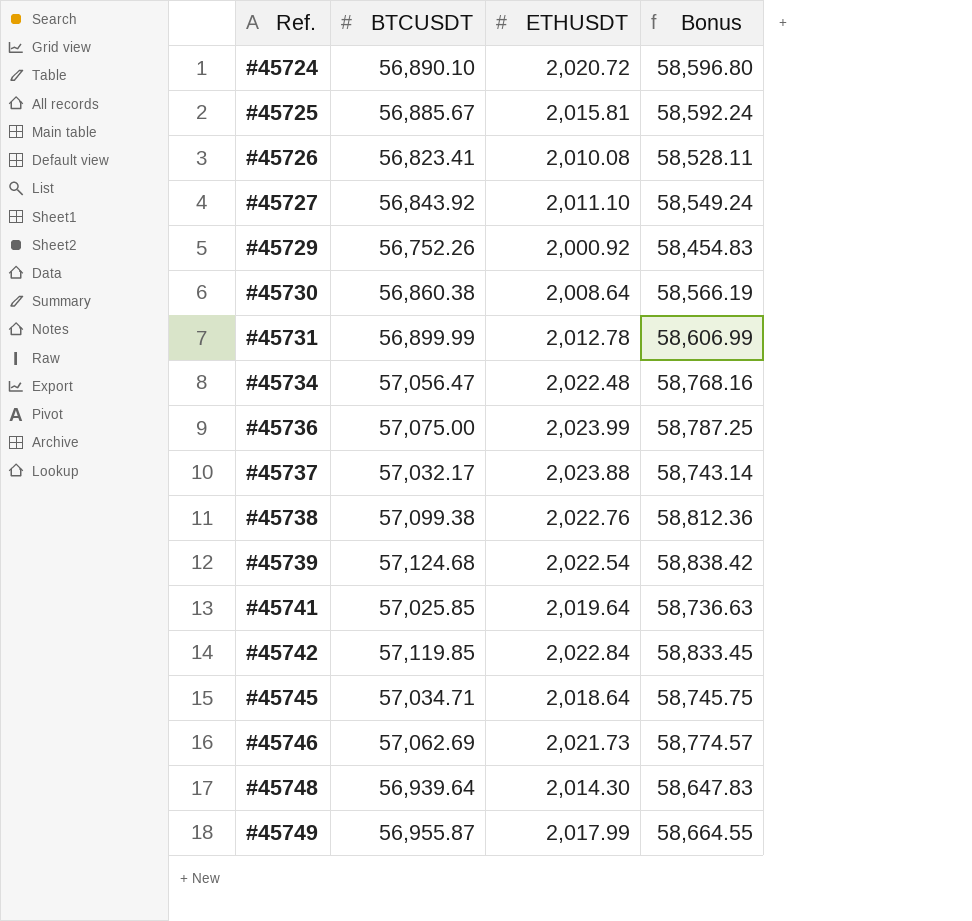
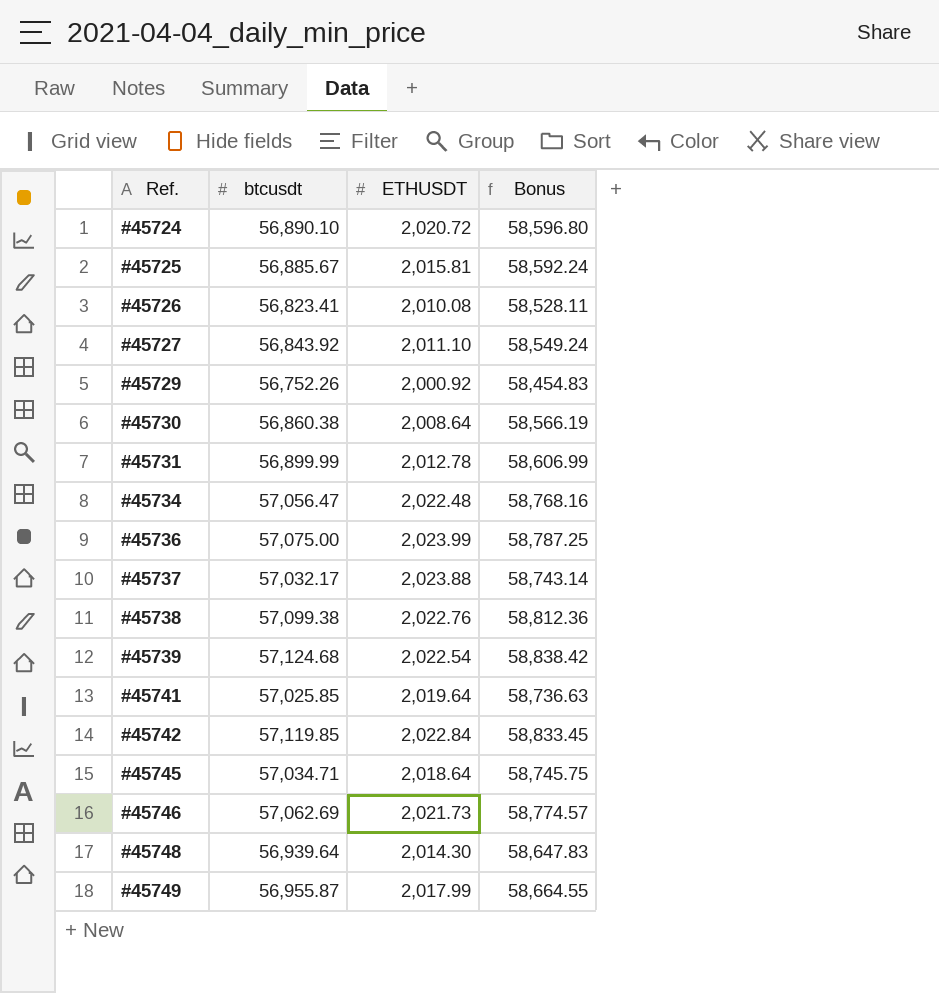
column name: BTCUSDT -> btcusdt

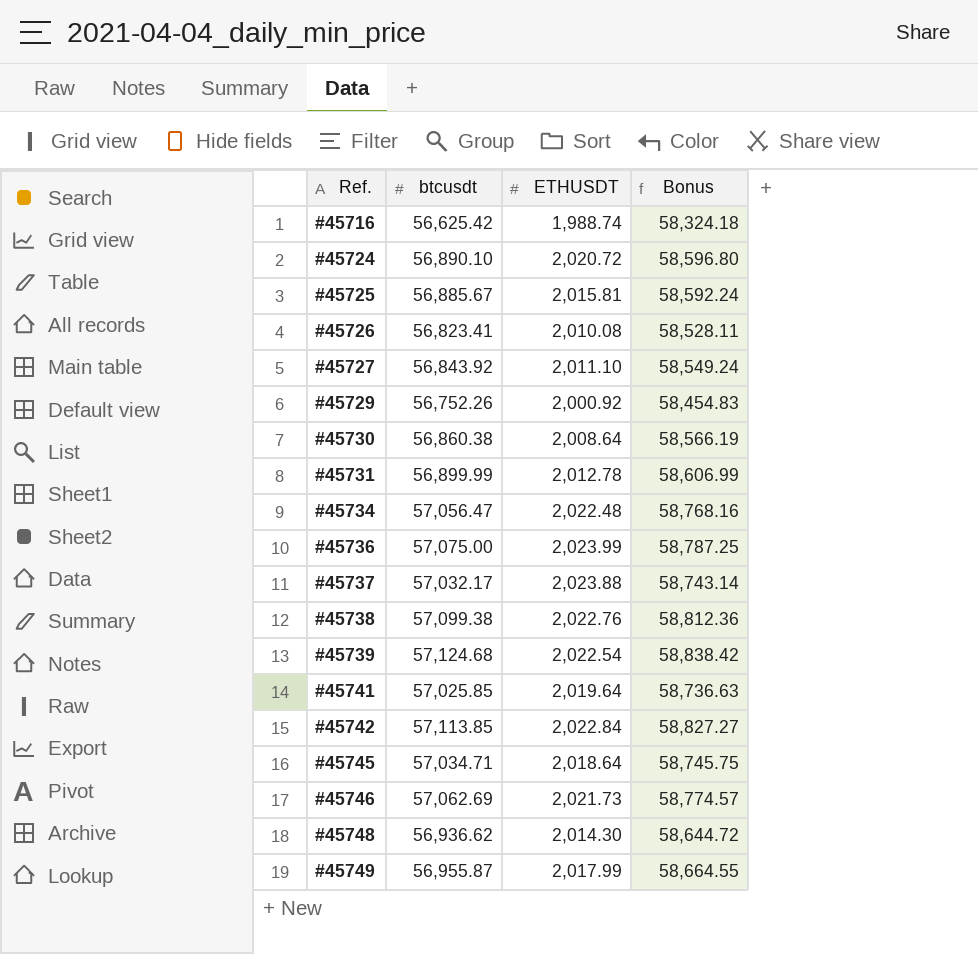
row #45716: none -> 56,625.42 | 1,988.74 | 58,324.18
#45742 | btcusdt: 57,119.85 -> 57,113.85
#45742 | Bonus: 58,833.45 -> 58,827.27
#45748 | btcusdt: 56,939.64 -> 56,936.62
#45748 | Bonus: 58,647.83 -> 58,644.72

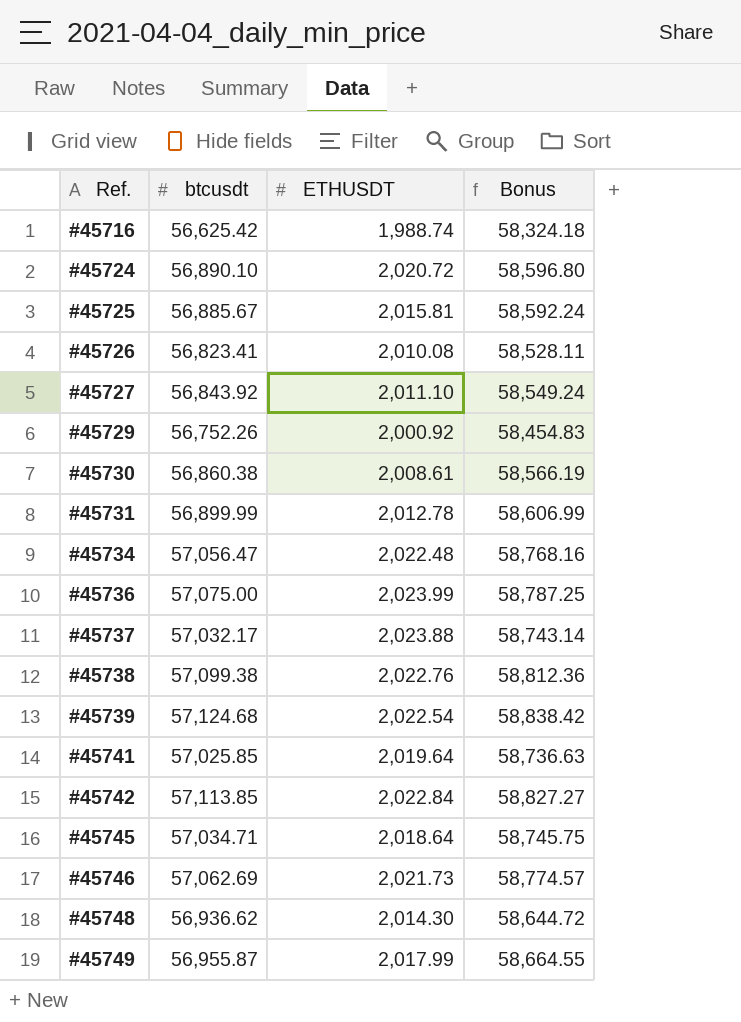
#45730 | ETHUSDT: 2,008.64 -> 2,008.61

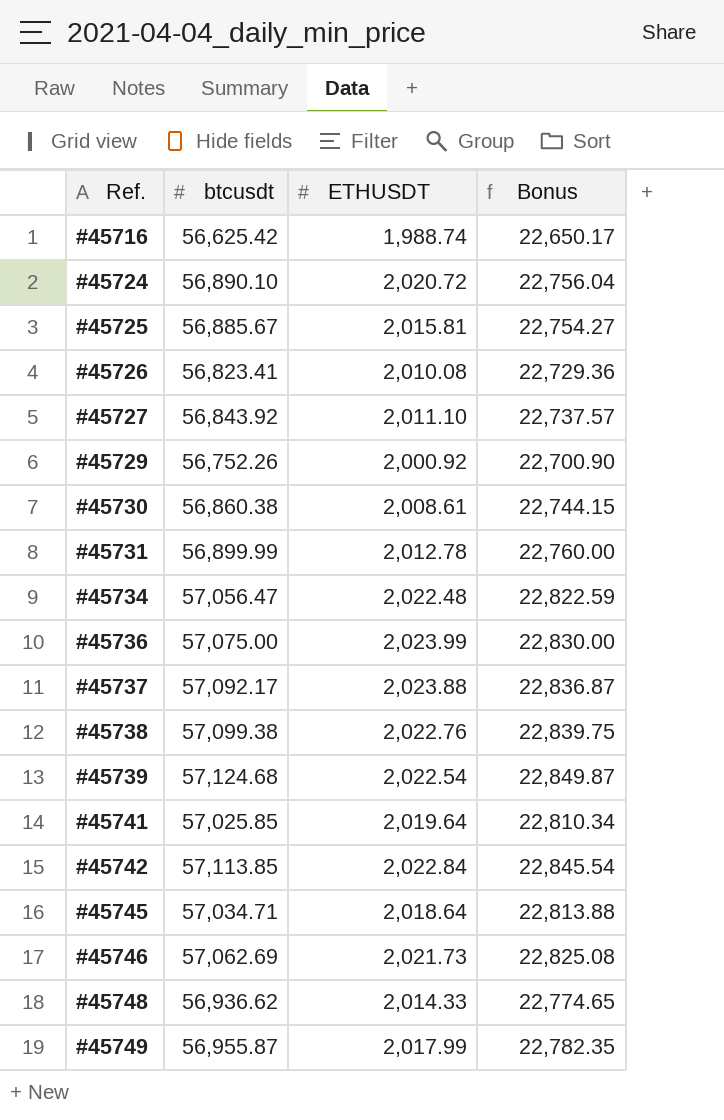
column Bonus | formula: [btcusdt] * 1.03 -> [btcusdt] * 0.4
#45737 | btcusdt: 57,032.17 -> 57,092.17
#45748 | ETHUSDT: 2,014.30 -> 2,014.33

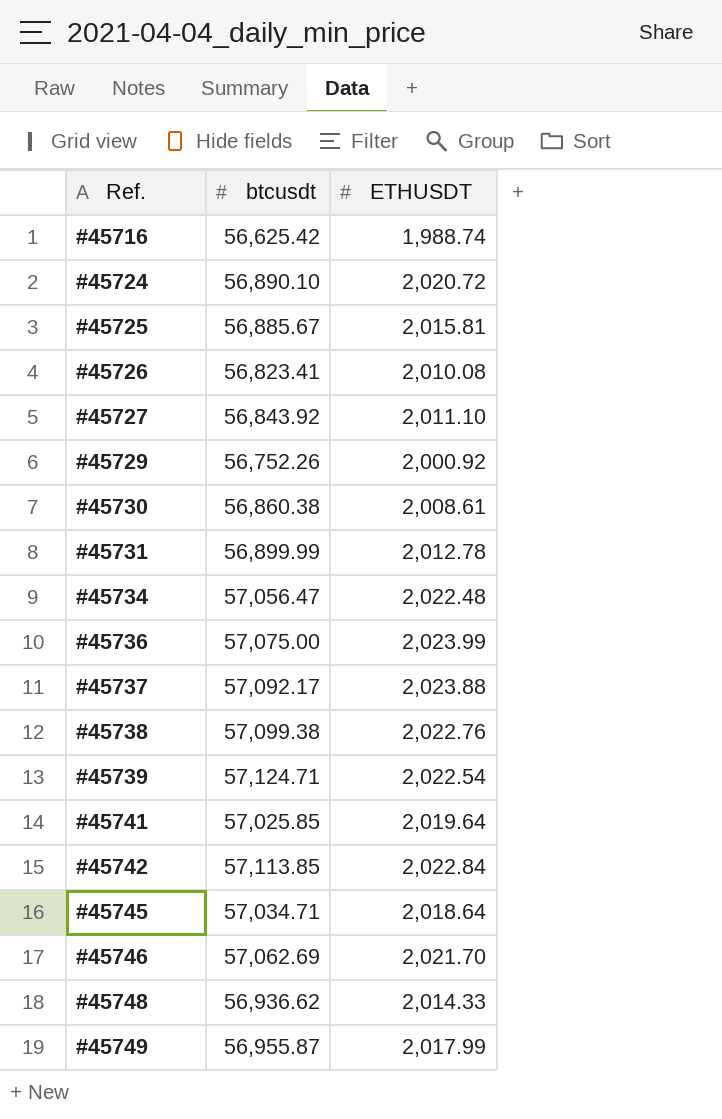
column Bonus | formula: [btcusdt] * 0.4 -> none
#45739 | btcusdt: 57,124.68 -> 57,124.71
#45746 | ETHUSDT: 2,021.73 -> 2,021.70

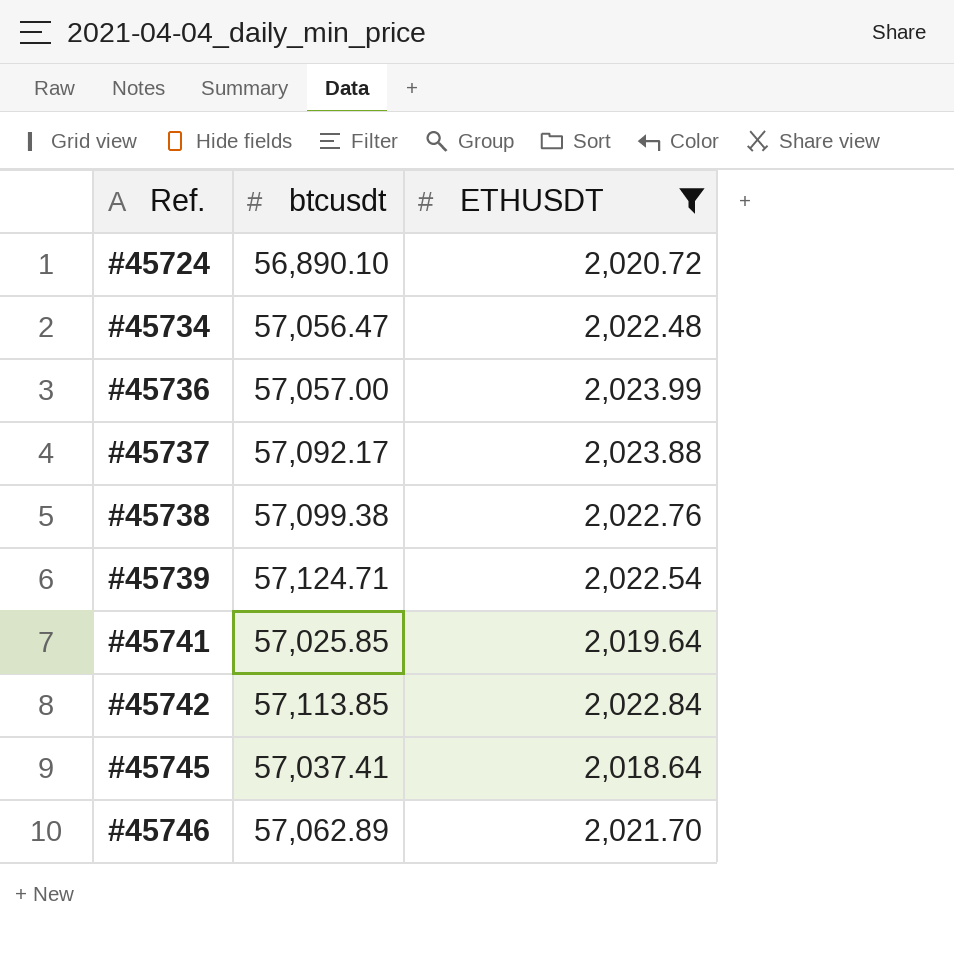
filter: none -> ETHUSDT >= 2,018.64
#45736 | btcusdt: 57,075.00 -> 57,057.00
#45745 | btcusdt: 57,034.71 -> 57,037.41
#45746 | btcusdt: 57,062.69 -> 57,062.89

